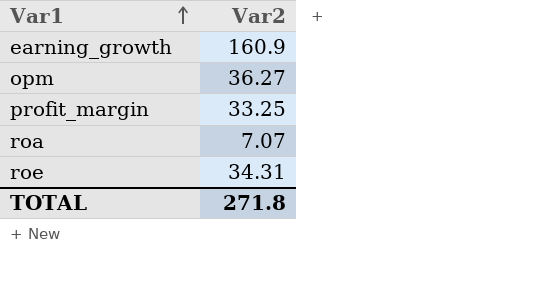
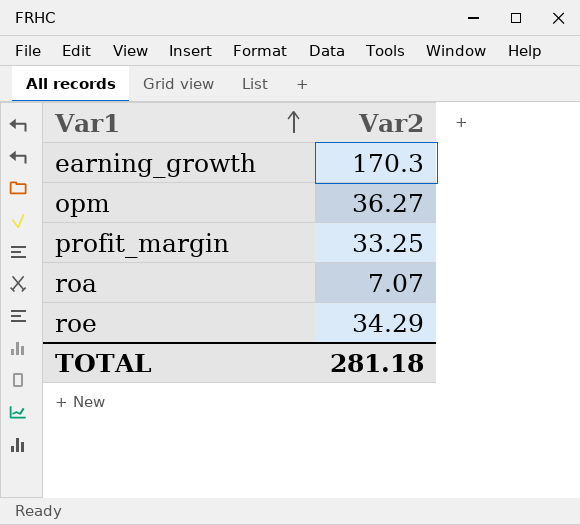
earning_growth | Var2: 160.9 -> 170.3
roe | Var2: 34.31 -> 34.29
TOTAL | Var2: 271.8 -> 281.18

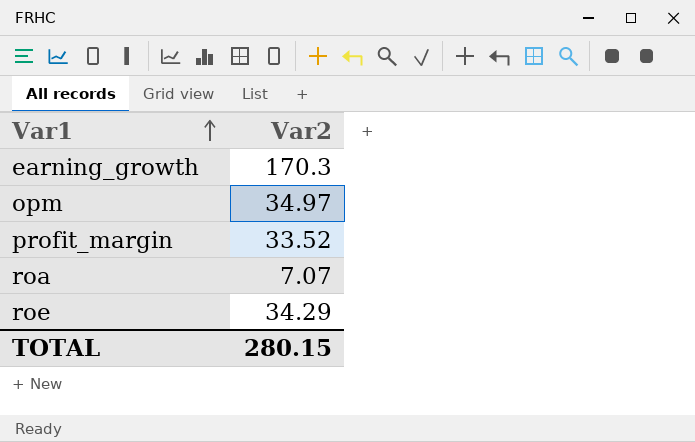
opm | Var2: 36.27 -> 34.97
profit_margin | Var2: 33.25 -> 33.52
TOTAL | Var2: 281.18 -> 280.15

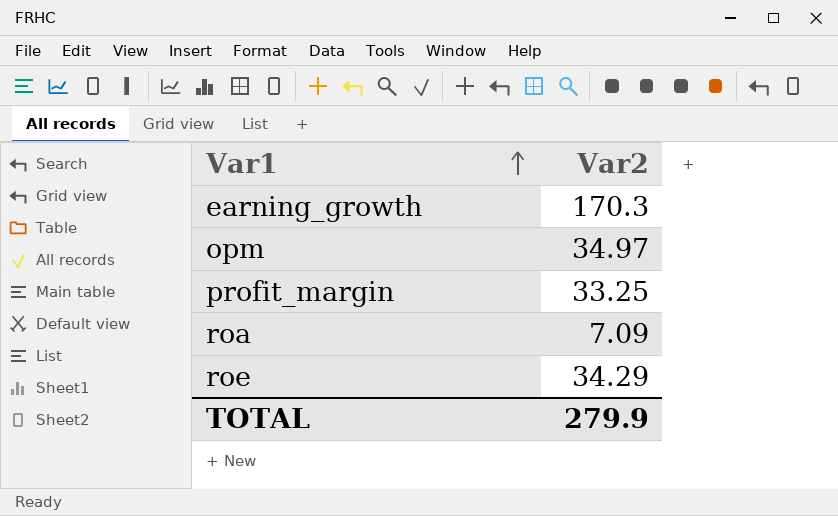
profit_margin | Var2: 33.52 -> 33.25
roa | Var2: 7.07 -> 7.09
TOTAL | Var2: 280.15 -> 279.9

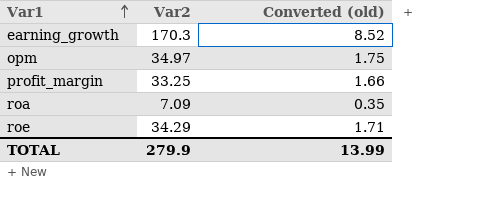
column Converted (old) | formula: none -> [Var2] * 0.05

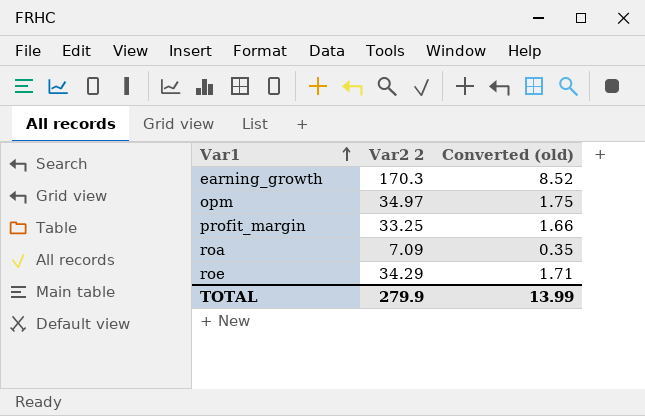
column name: Var2 -> Var2 2

